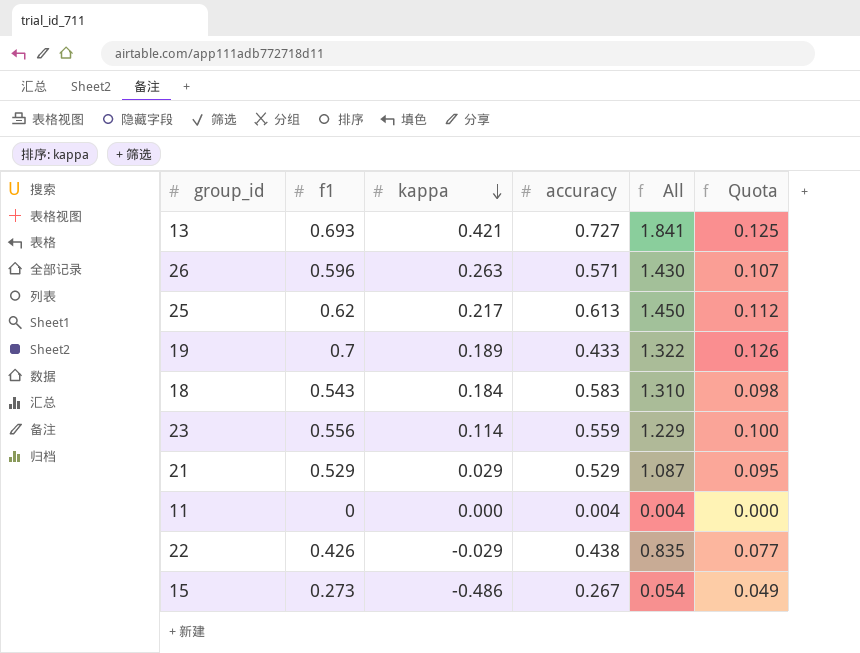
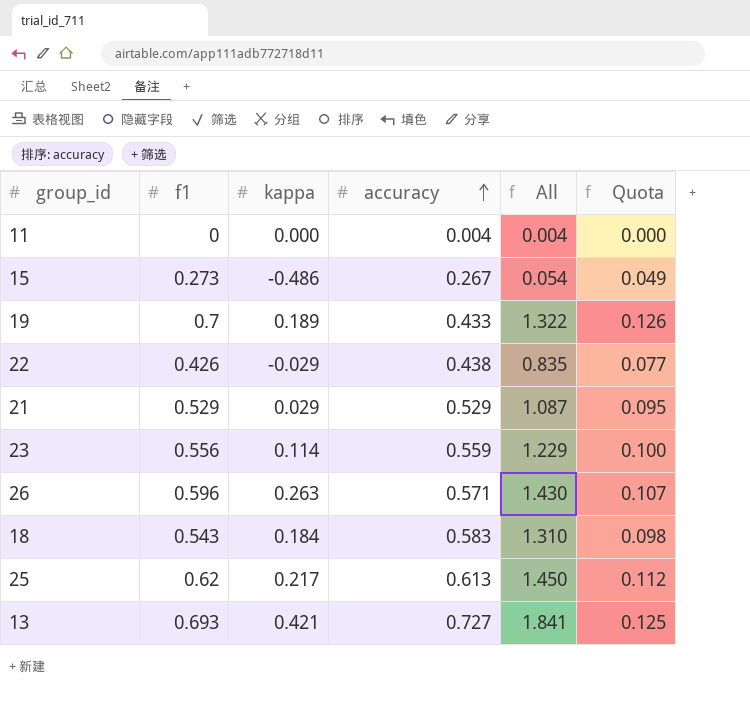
row order: kappa descending -> accuracy ascending

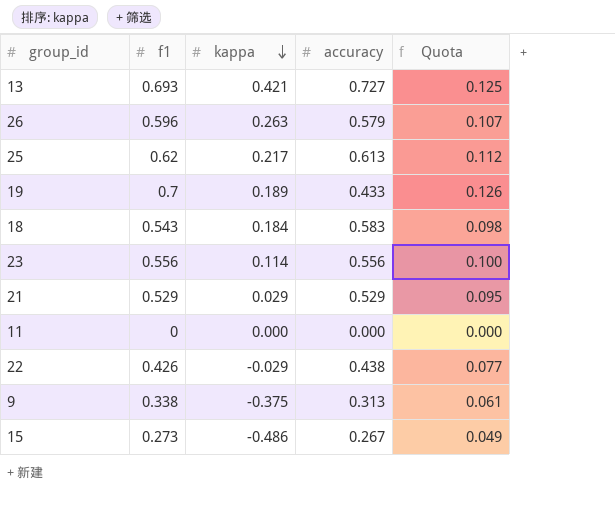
row order: accuracy ascending -> kappa descending
column All | formula: [f1] + [kappa] + [accuracy] -> none
26 | accuracy: 0.571 -> 0.579
23 | accuracy: 0.559 -> 0.556
11 | accuracy: 0.004 -> 0.000
row 9: none -> 0.338 | -0.375 | 0.313 | 0.061

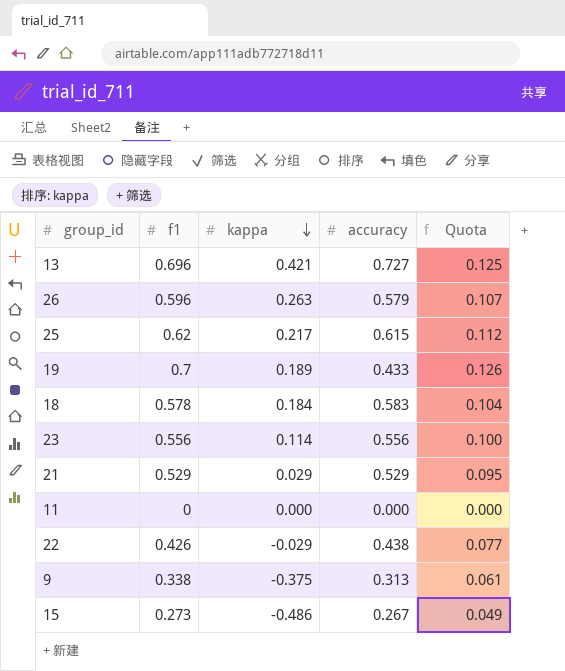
13 | f1: 0.693 -> 0.696
25 | accuracy: 0.613 -> 0.615
18 | f1: 0.543 -> 0.578
18 | Quota: 0.098 -> 0.104

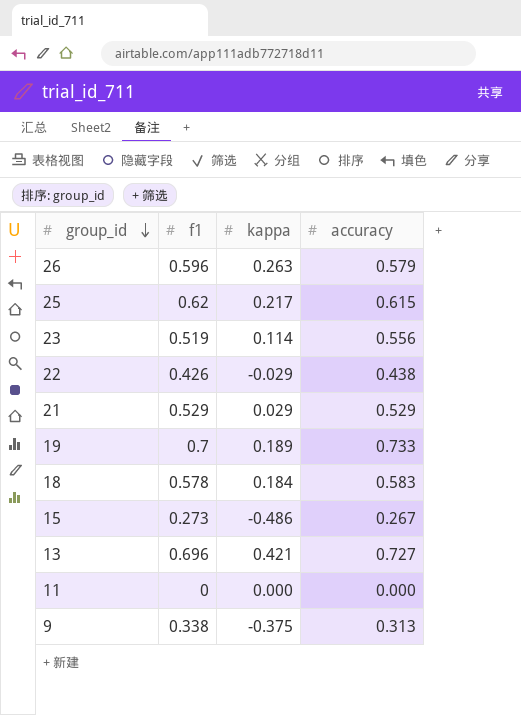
row order: kappa descending -> group_id descending
column Quota | formula: [f1] * 0.18 -> none
23 | f1: 0.556 -> 0.519
19 | accuracy: 0.433 -> 0.733

